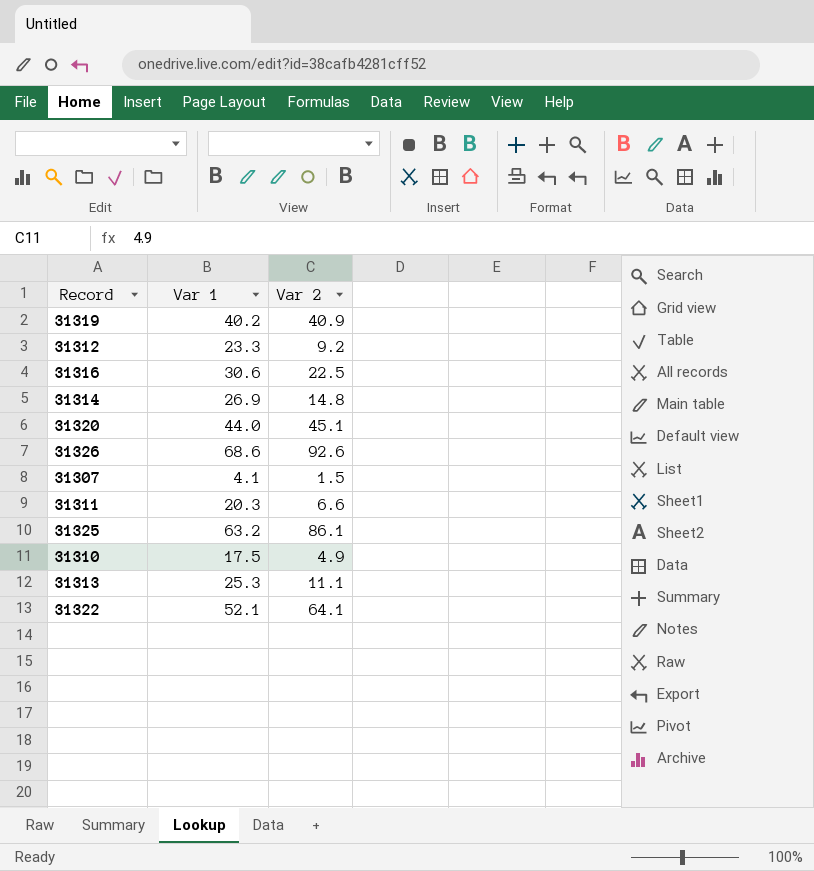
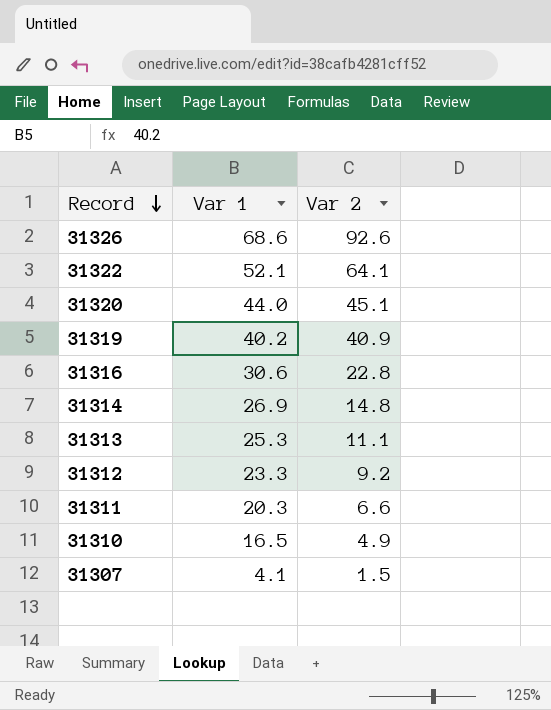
row order: none -> Record descending
row 31325: 63.2 | 86.1 -> none
31316 | Var 2: 22.5 -> 22.8
31310 | Var 1: 17.5 -> 16.5

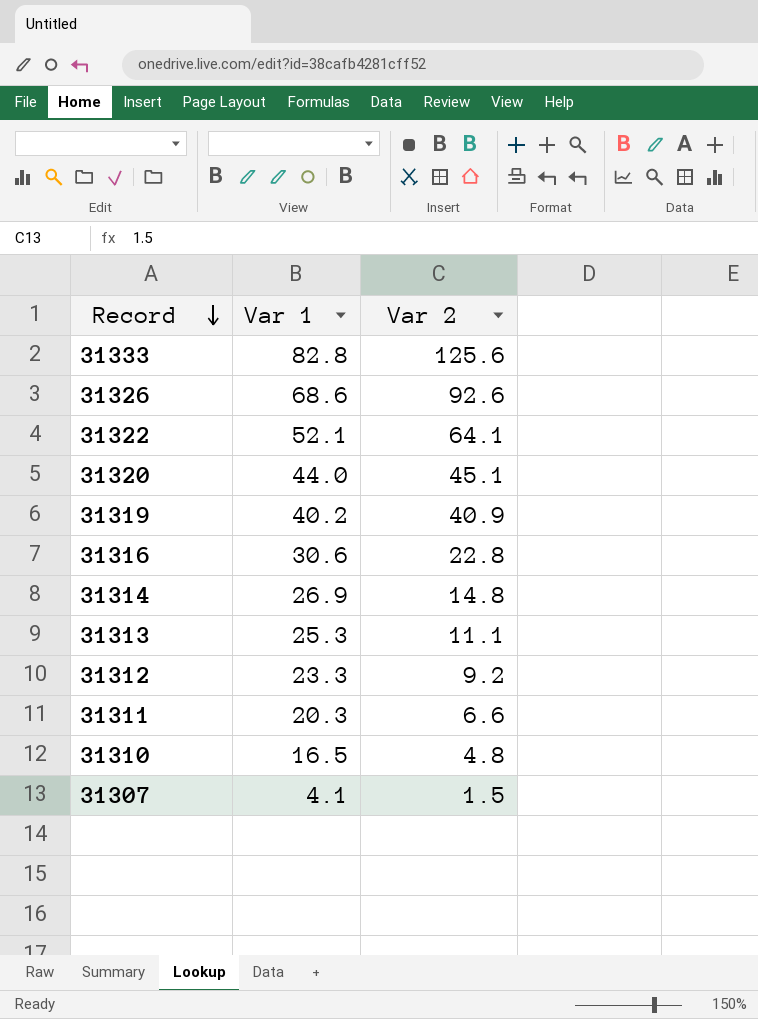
row 31333: none -> 82.8 | 125.6
31310 | Var 2: 4.9 -> 4.8

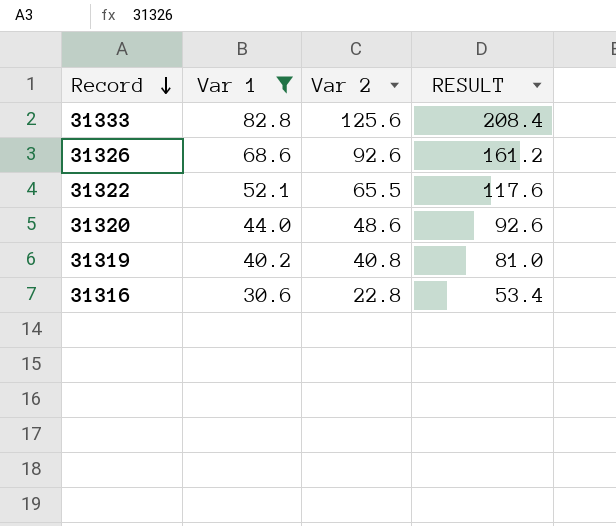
filter: none -> Var 1 >= 30.6
column RESULT | formula: none -> [Var 1] + [Var 2]
31322 | Var 2: 64.1 -> 65.5
31320 | Var 2: 45.1 -> 48.6
31319 | Var 2: 40.9 -> 40.8

